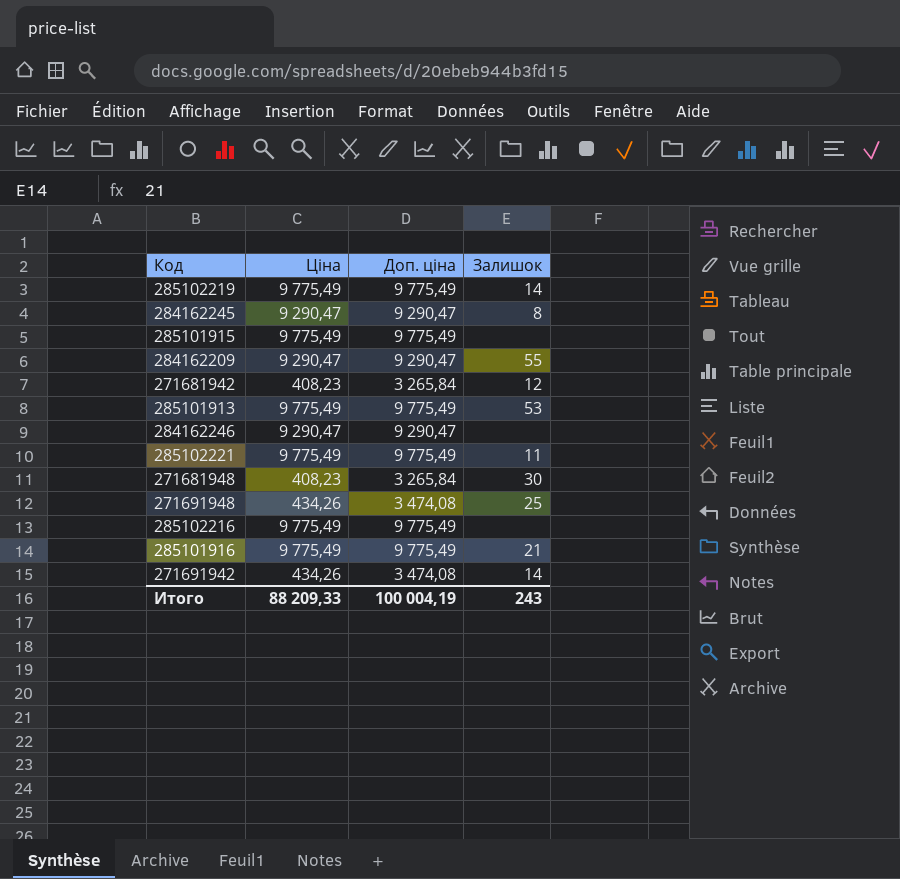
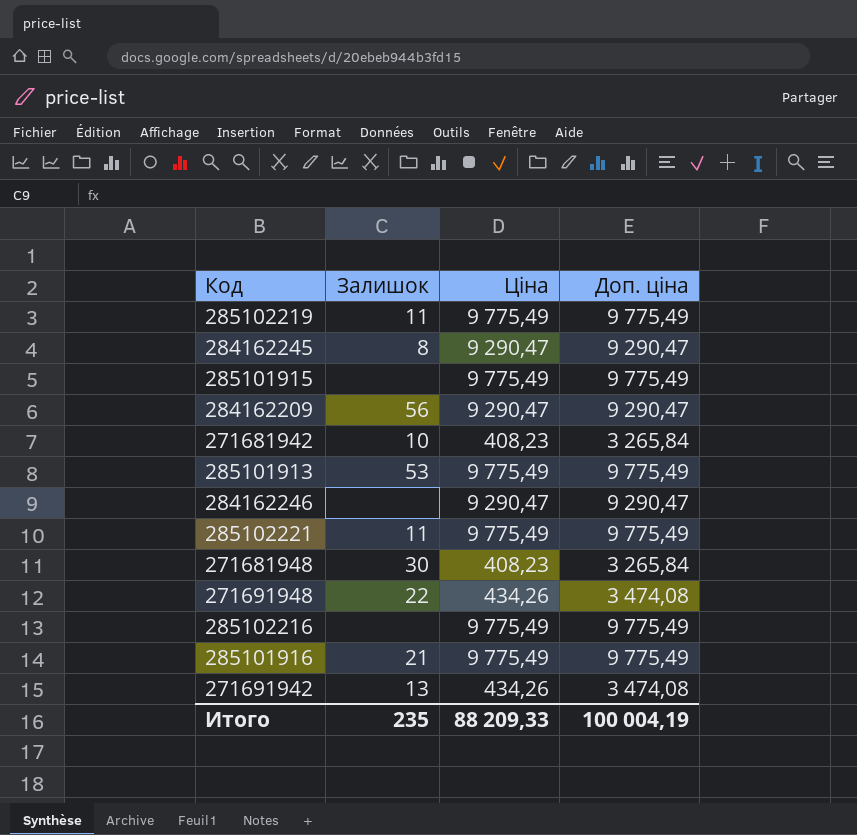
column Залишок | position: 4 -> 2
285102219 | Залишок: 14 -> 11
284162209 | Залишок: 55 -> 56
271681942 | Залишок: 12 -> 10
271691948 | Залишок: 25 -> 22
271691942 | Залишок: 14 -> 13
Итого | Залишок: 243 -> 235

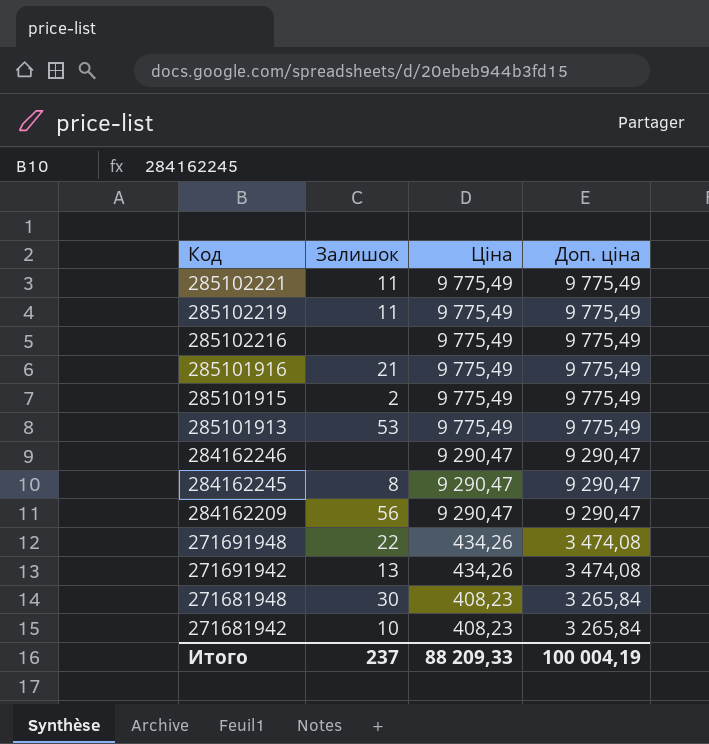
row order: none -> Код descending
285101915 | Залишок: none -> 2
Итого | Залишок: 235 -> 237

